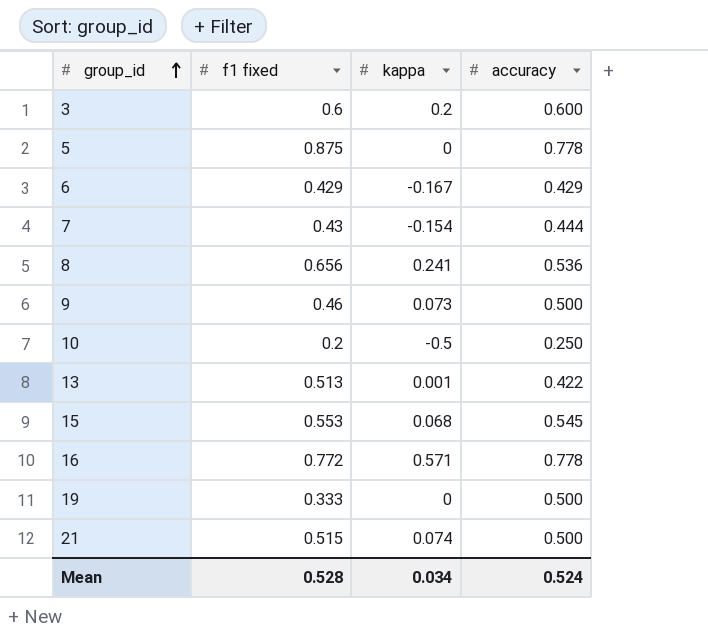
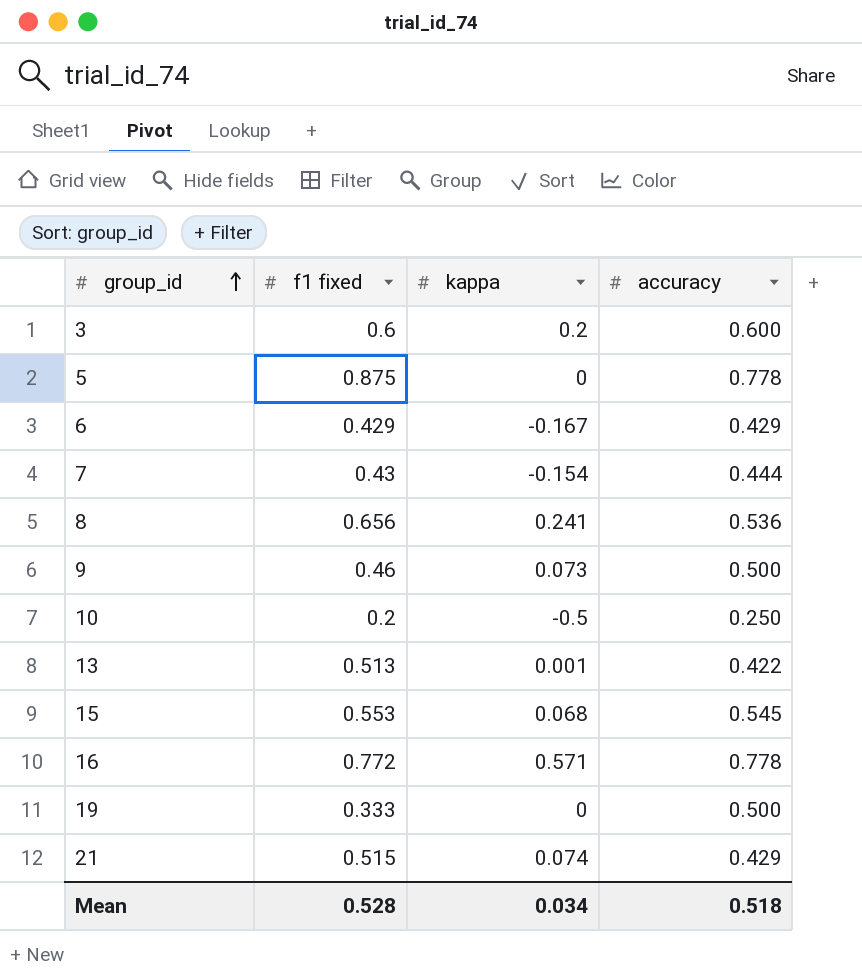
21 | accuracy: 0.500 -> 0.429
Mean | accuracy: 0.524 -> 0.518

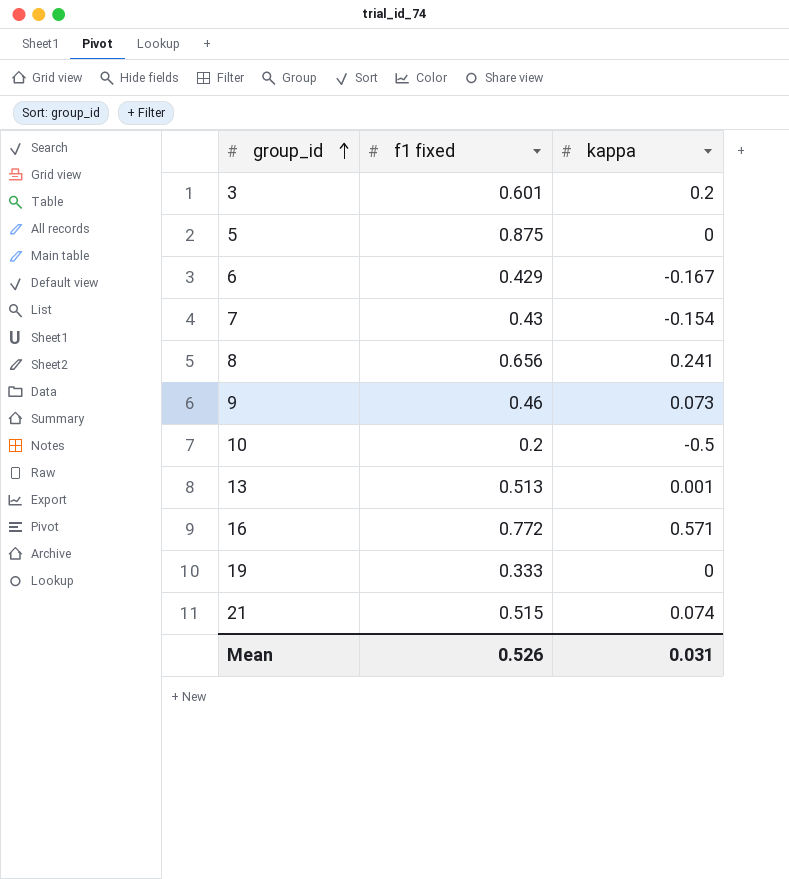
column accuracy | position: 4 -> none
row 15: 0.553 | 0.068 | 0.545 -> none
3 | f1 fixed: 0.6 -> 0.601
Mean | f1 fixed: 0.528 -> 0.526
Mean | kappa: 0.034 -> 0.031

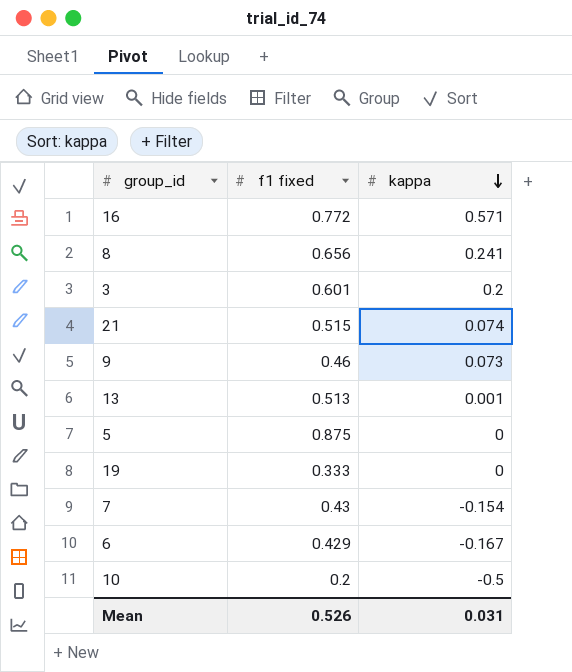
row order: group_id ascending -> kappa descending

